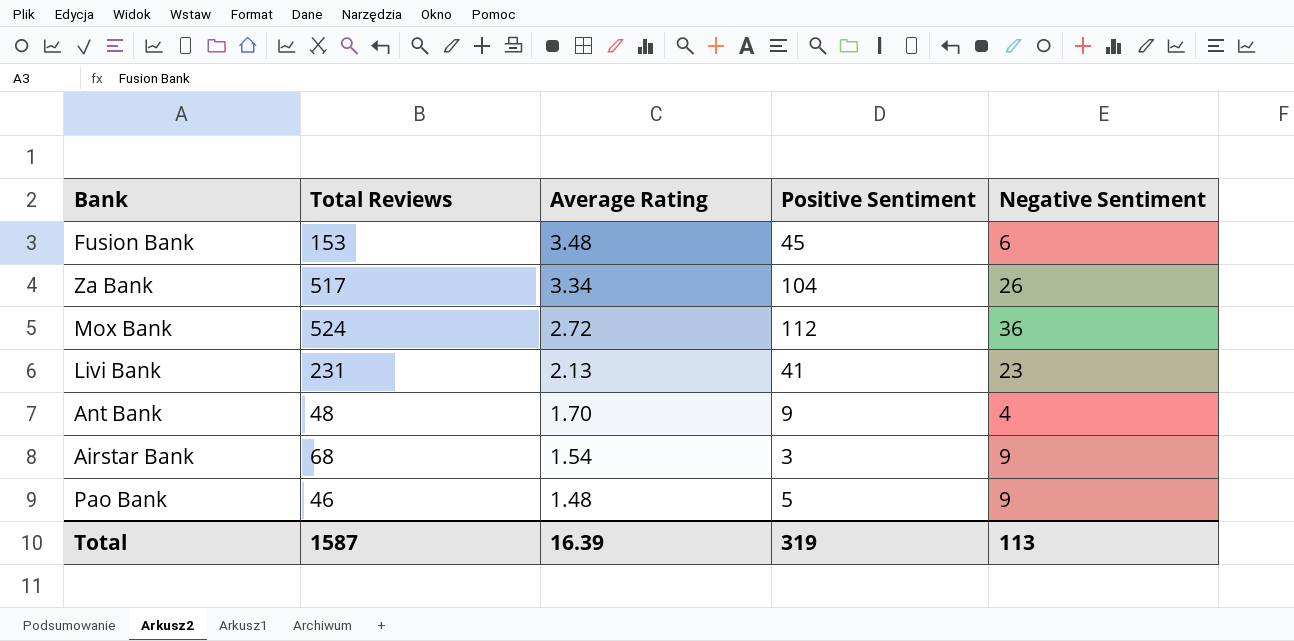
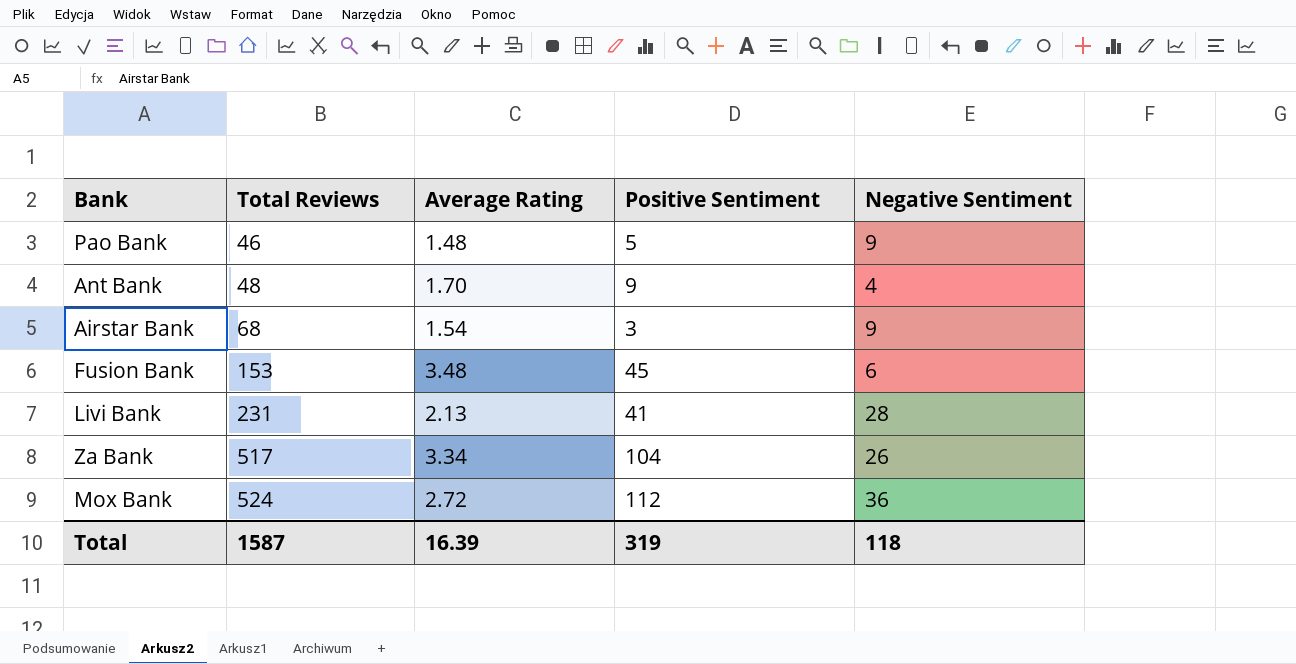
row order: Average Rating descending -> Total Reviews ascending
Livi Bank | Negative Sentiment: 23 -> 28
Total | Negative Sentiment: 113 -> 118

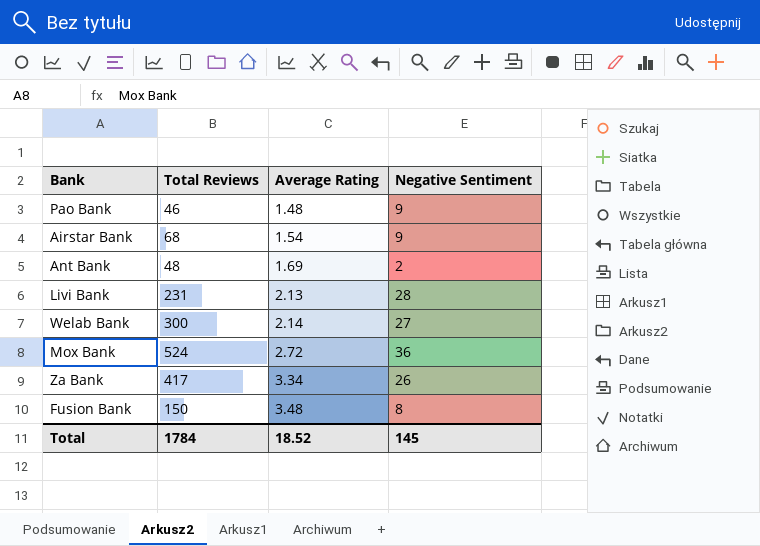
row order: Total Reviews ascending -> Average Rating ascending
column Positive Sentiment | position: 4 -> none
Ant Bank | Average Rating: 1.70 -> 1.69
Ant Bank | Negative Sentiment: 4 -> 2
row Welab Bank: none -> 300 | 2.14 | 27
Za Bank | Total Reviews: 517 -> 417
Fusion Bank | Total Reviews: 153 -> 150
Fusion Bank | Negative Sentiment: 6 -> 8
Total | Total Reviews: 1587 -> 1784
Total | Average Rating: 16.39 -> 18.52
Total | Negative Sentiment: 118 -> 145

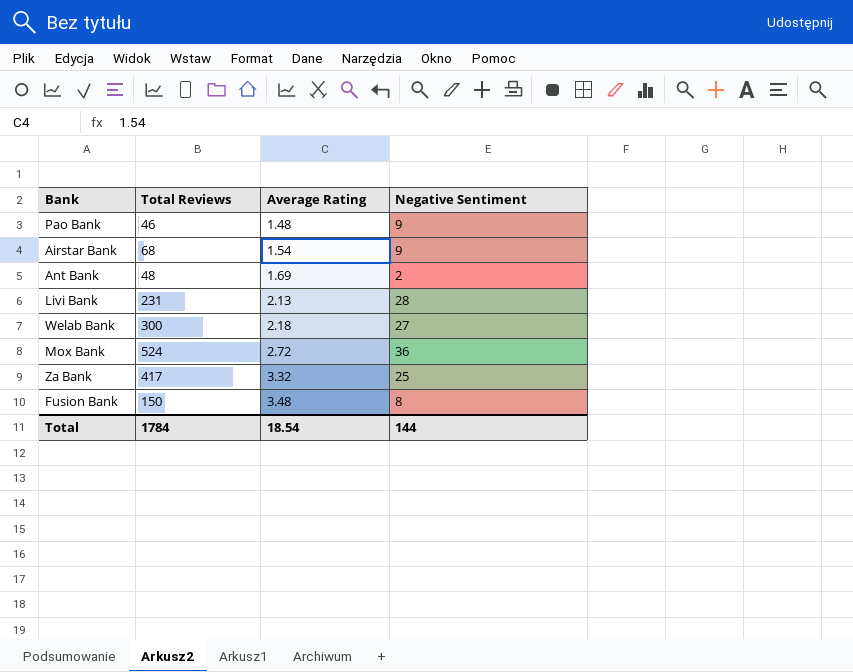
Welab Bank | Average Rating: 2.14 -> 2.18
Za Bank | Average Rating: 3.34 -> 3.32
Za Bank | Negative Sentiment: 26 -> 25
Total | Average Rating: 18.52 -> 18.54
Total | Negative Sentiment: 145 -> 144

